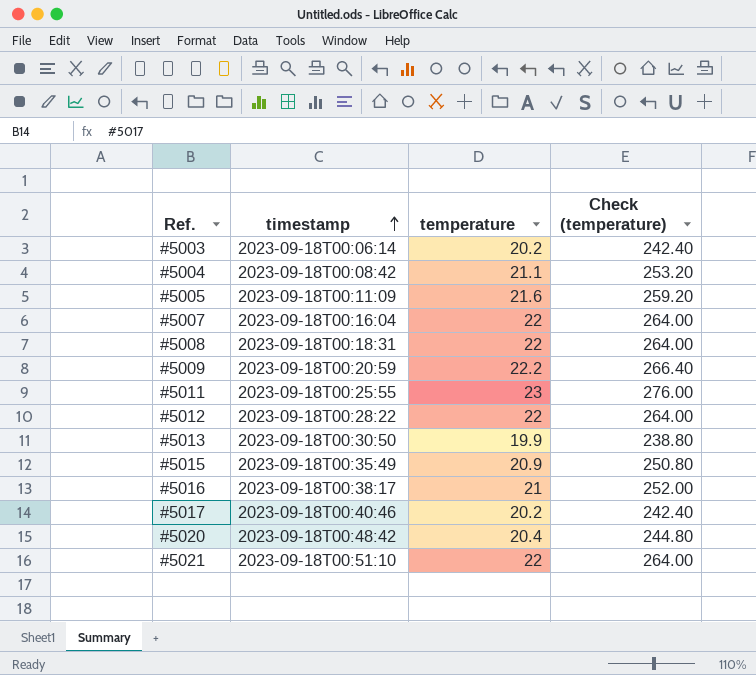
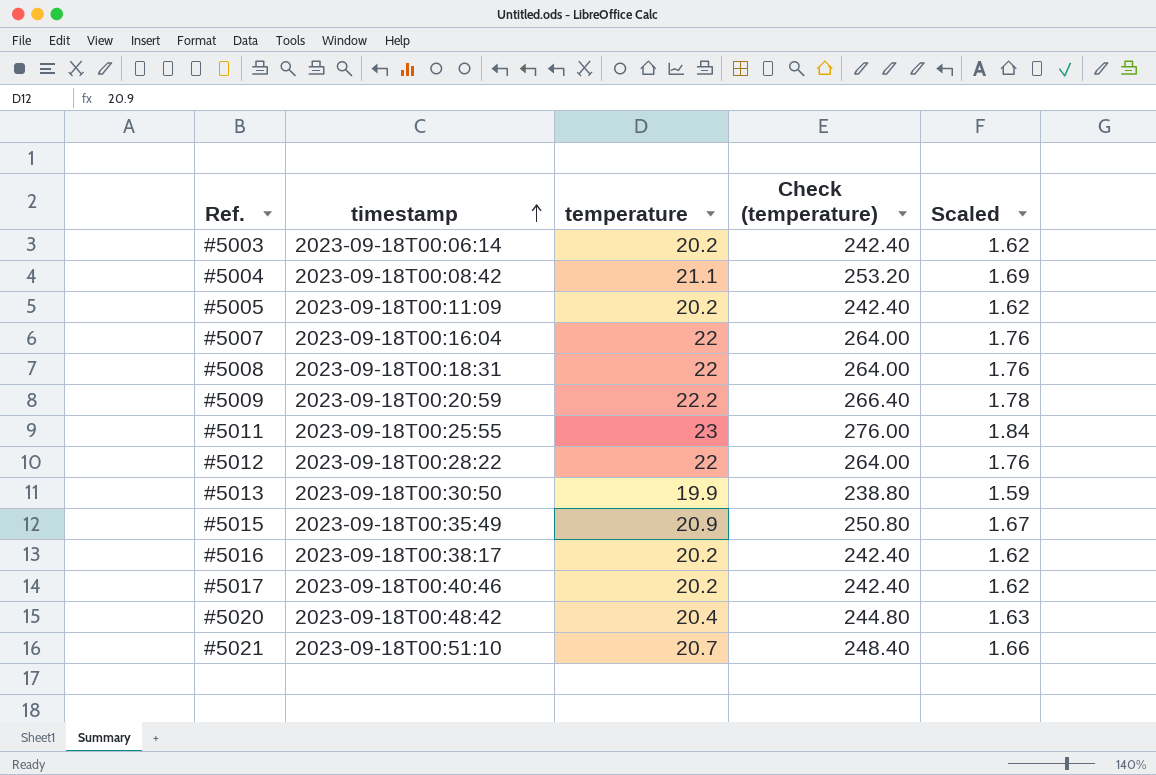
column Scaled | formula: none -> [temperature] * 0.08
#5005 | temperature: 21.6 -> 20.2
#5005 | Check (temperature): 259.20 -> 242.40
#5016 | temperature: 21 -> 20.2
#5016 | Check (temperature): 252.00 -> 242.40
#5021 | temperature: 22 -> 20.7
#5021 | Check (temperature): 264.00 -> 248.40

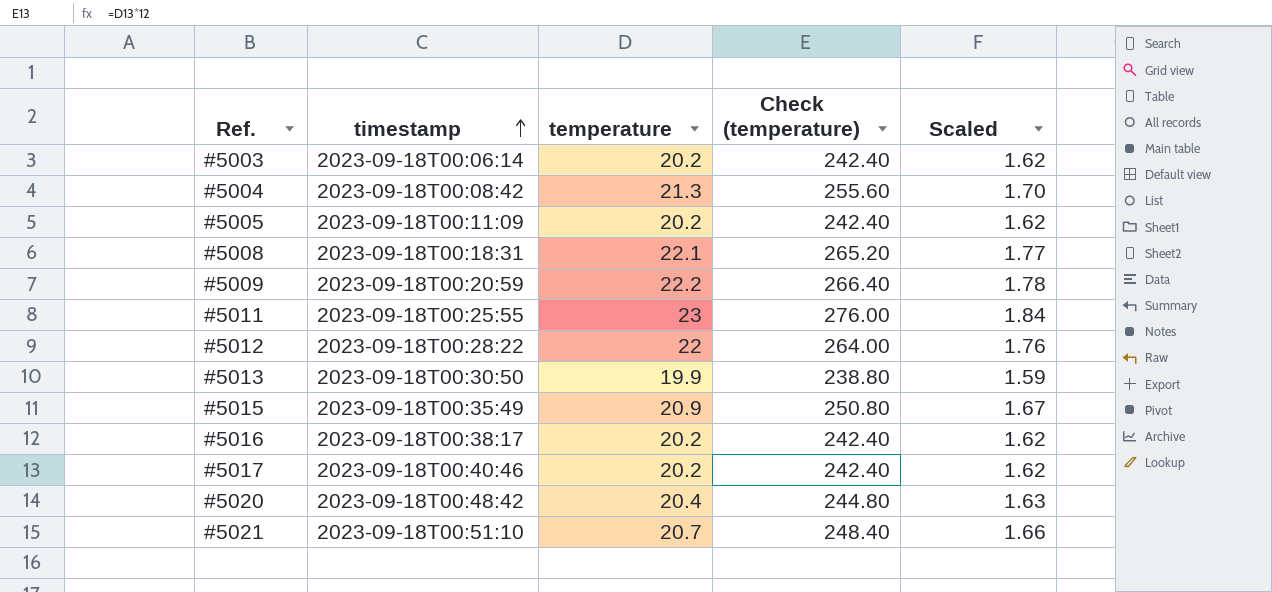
row #5007: 2023-09-18T00:16:04 | 22 | 264.00 | 1.76 -> none
#5004 | temperature: 21.1 -> 21.3
#5004 | Check (temperature): 253.20 -> 255.60
#5004 | Scaled: 1.69 -> 1.70
#5008 | temperature: 22 -> 22.1
#5008 | Check (temperature): 264.00 -> 265.20
#5008 | Scaled: 1.76 -> 1.77

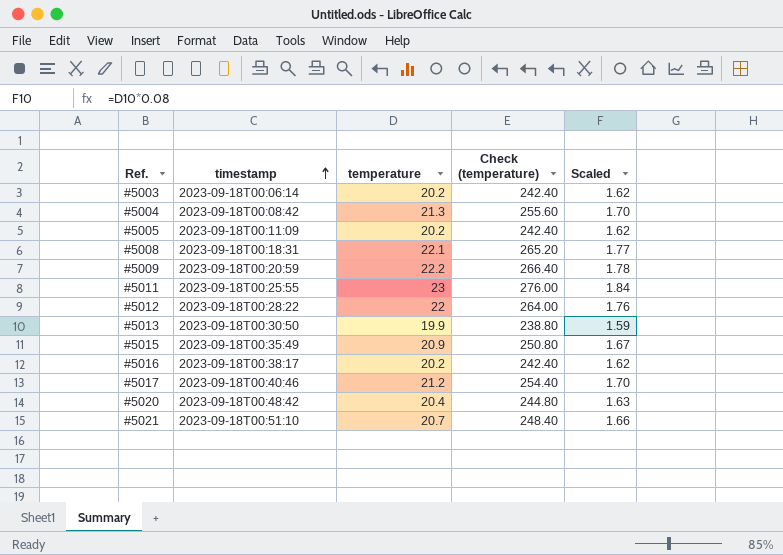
#5017 | temperature: 20.2 -> 21.2
#5017 | Check (temperature): 242.40 -> 254.40
#5017 | Scaled: 1.62 -> 1.70

